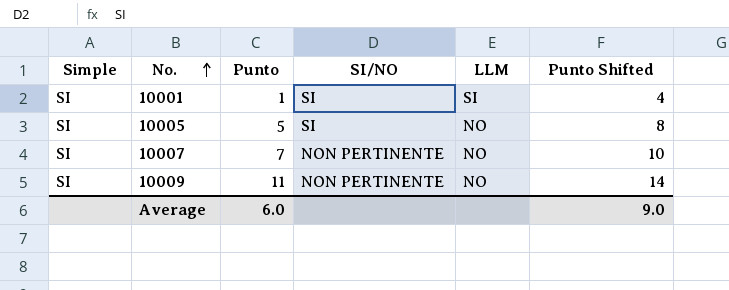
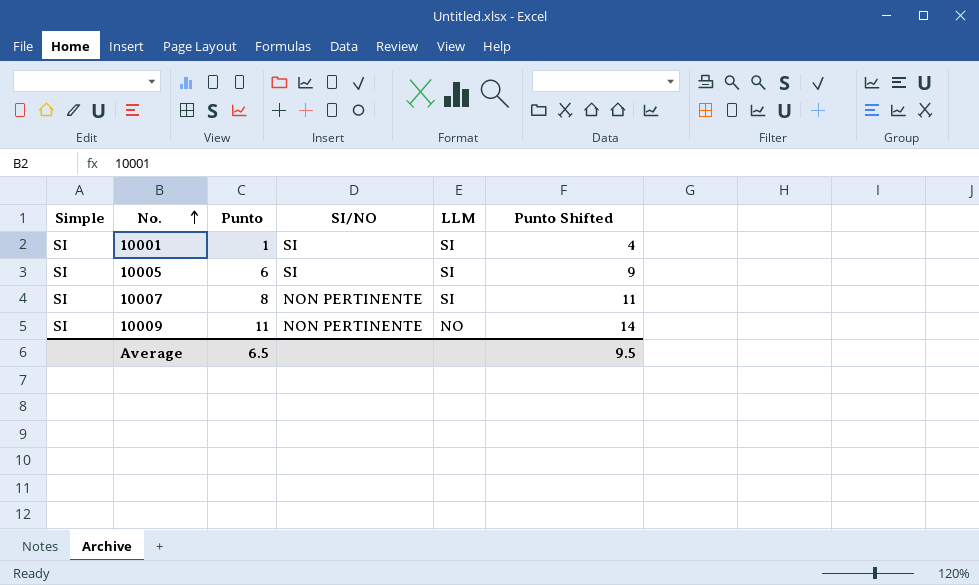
10005 | Punto: 5 -> 6
10005 | LLM: NO -> SI
10005 | Punto Shifted: 8 -> 9
10007 | Punto: 7 -> 8
10007 | LLM: NO -> SI
10007 | Punto Shifted: 10 -> 11
Average | Punto: 6.0 -> 6.5
Average | Punto Shifted: 9.0 -> 9.5

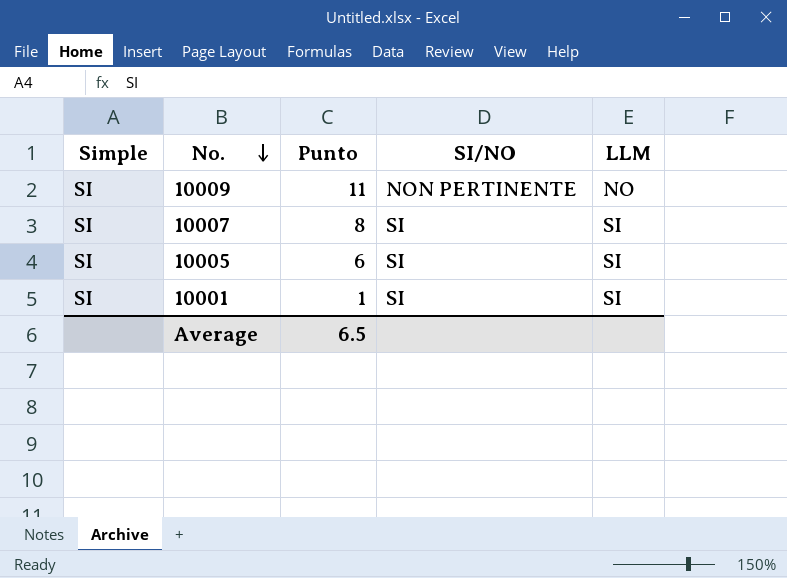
row order: No. ascending -> No. descending
column Punto Shifted | formula: [Punto] + 3 -> none
10007 | SI/NO: NON PERTINENTE -> SI

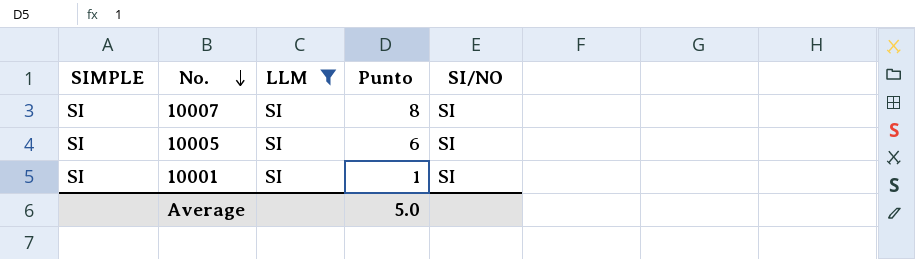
filter: none -> LLM = SI
column name: Simple -> SIMPLE
column LLM | position: 5 -> 3
Average | Punto: 6.5 -> 5.0

